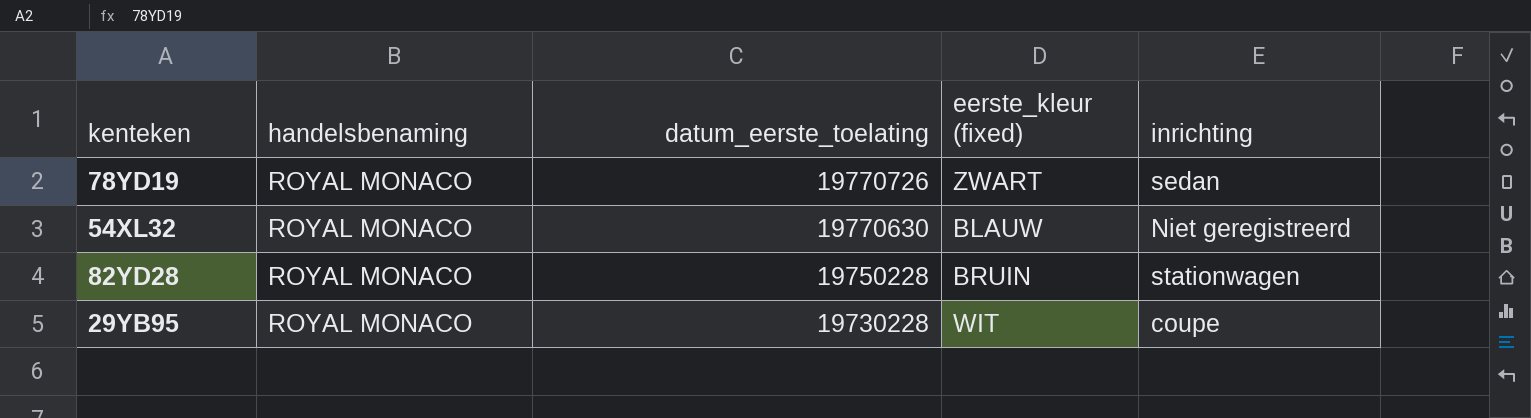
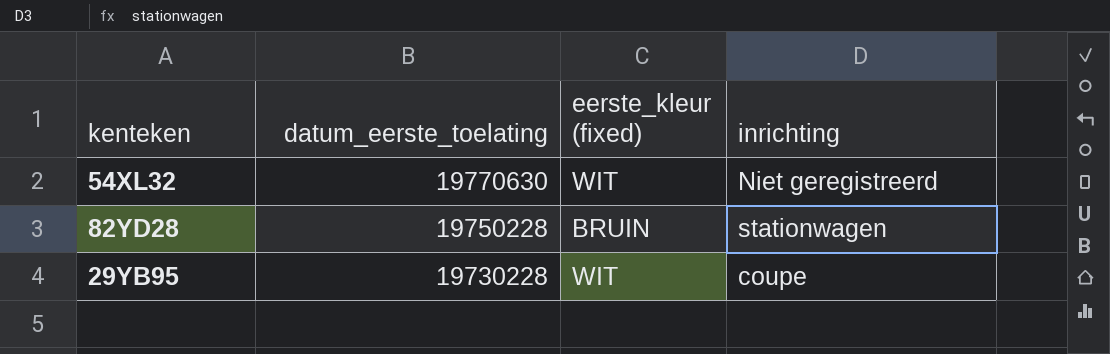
column handelsbenaming | position: 2 -> none
row 78YD19: ROYAL MONACO | 19770726 | ZWART | sedan -> none
54XL32 | eerste_kleur (fixed): BLAUW -> WIT

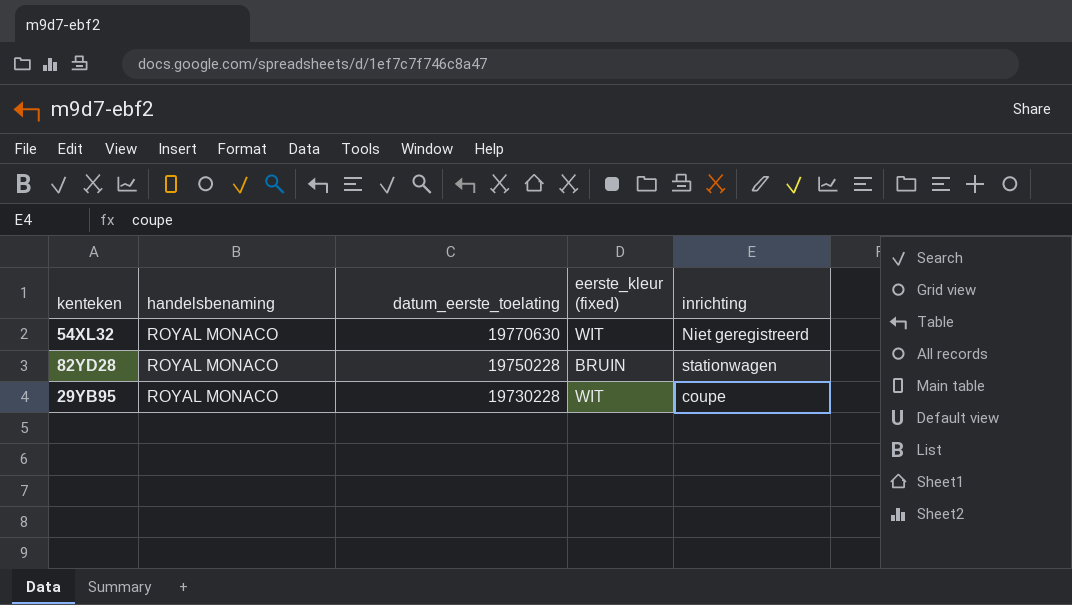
column handelsbenaming | position: none -> 2

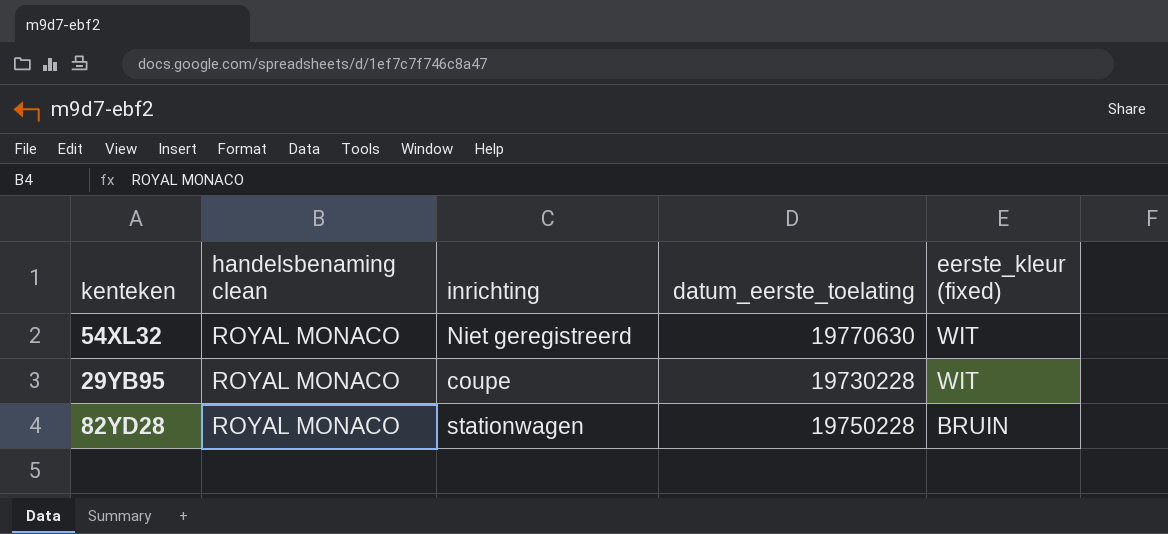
row order: datum_eerste_toelating descending -> eerste_kleur (fixed) descending
column name: handelsbenaming -> handelsbenaming clean
column inrichting | position: 5 -> 3

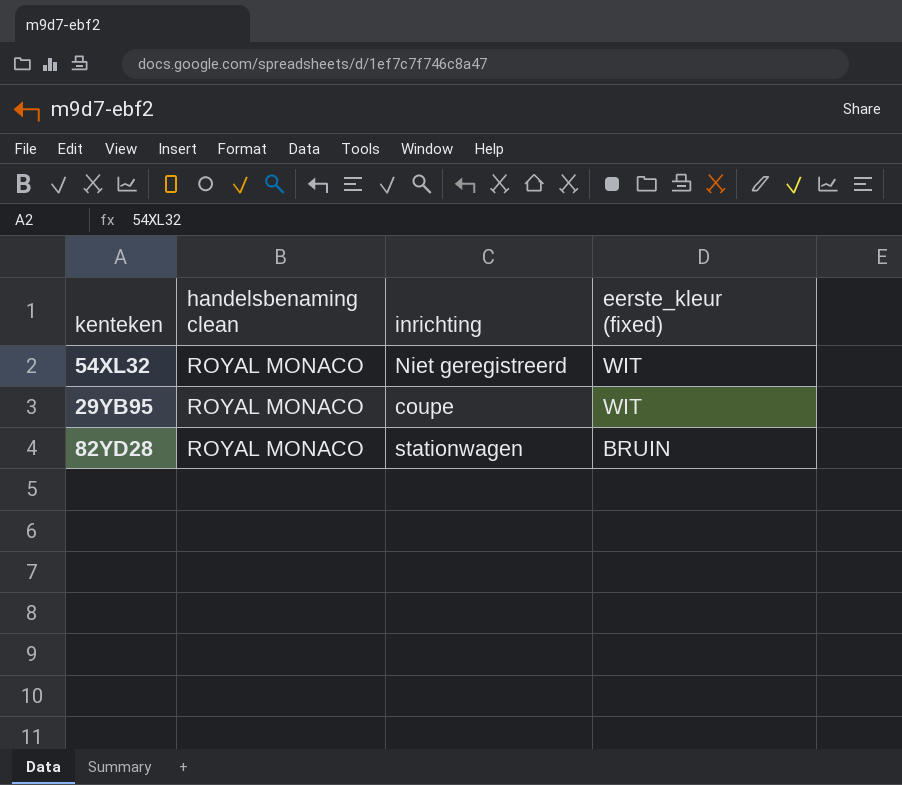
column datum_eerste_toelating | position: 4 -> none

